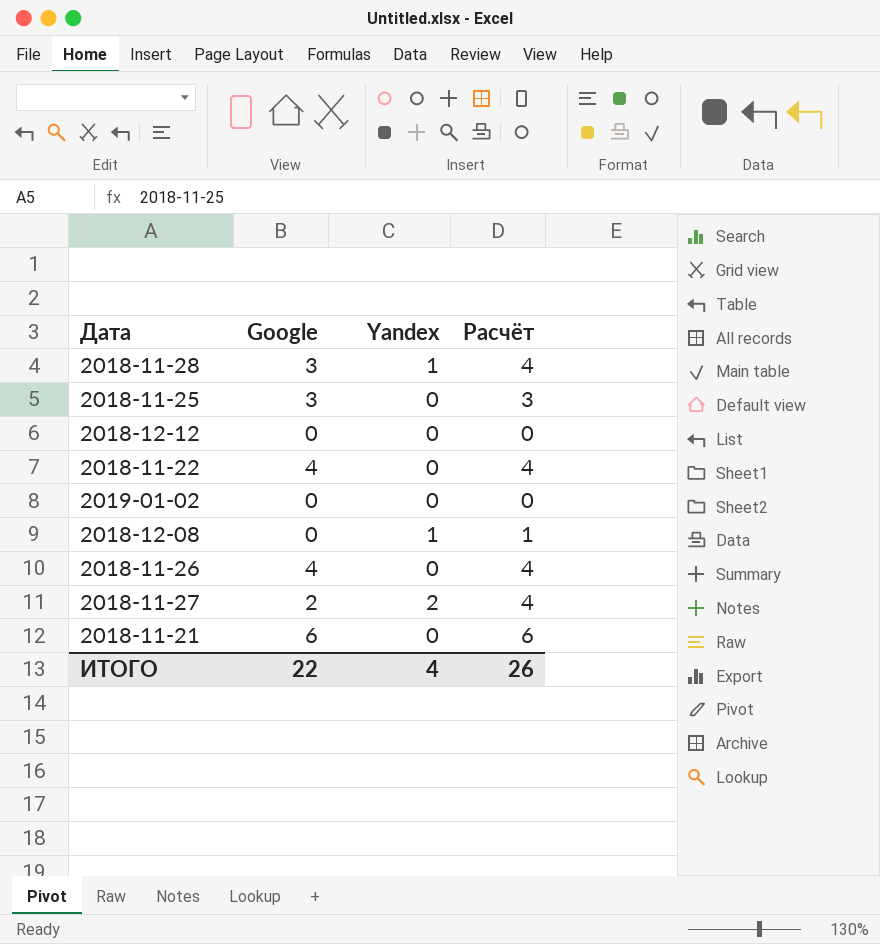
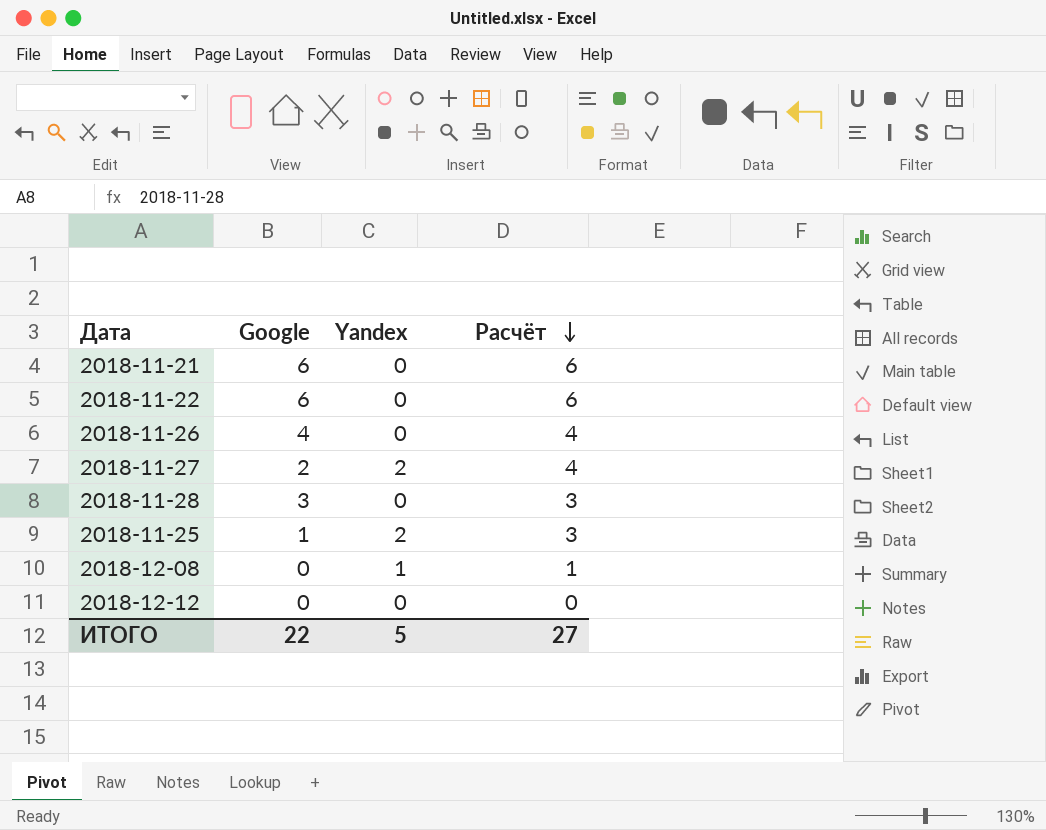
row order: none -> Расчёт descending
row 2019-01-02: 0 | 0 | 0 -> none
2018-11-22 | Google: 4 -> 6
2018-11-22 | Расчёт: 4 -> 6
2018-11-28 | Yandex: 1 -> 0
2018-11-28 | Расчёт: 4 -> 3
2018-11-25 | Google: 3 -> 1
2018-11-25 | Yandex: 0 -> 2
ИТОГО | Yandex: 4 -> 5
ИТОГО | Расчёт: 26 -> 27

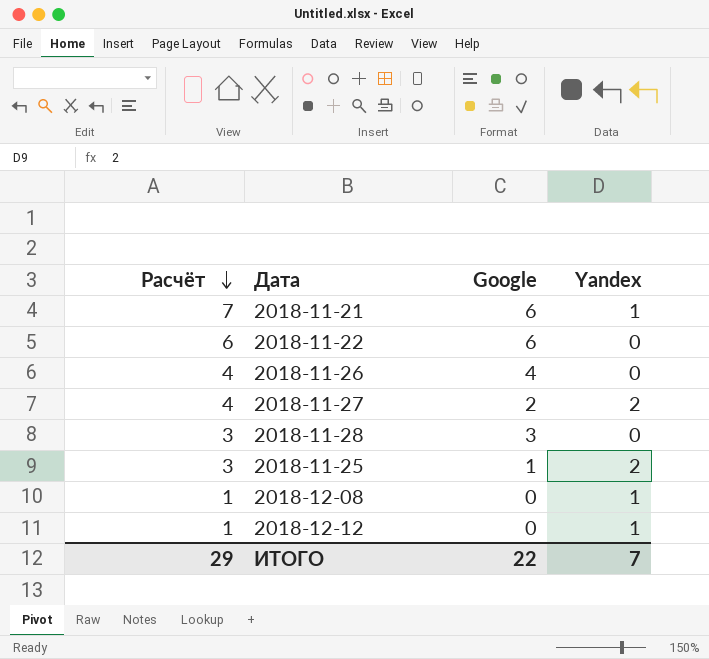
column Расчёт | position: 4 -> 1
2018-11-21 | Расчёт: 6 -> 7
2018-11-21 | Yandex: 0 -> 1
2018-12-12 | Расчёт: 0 -> 1
2018-12-12 | Yandex: 0 -> 1
ИТОГО | Расчёт: 27 -> 29
ИТОГО | Yandex: 5 -> 7

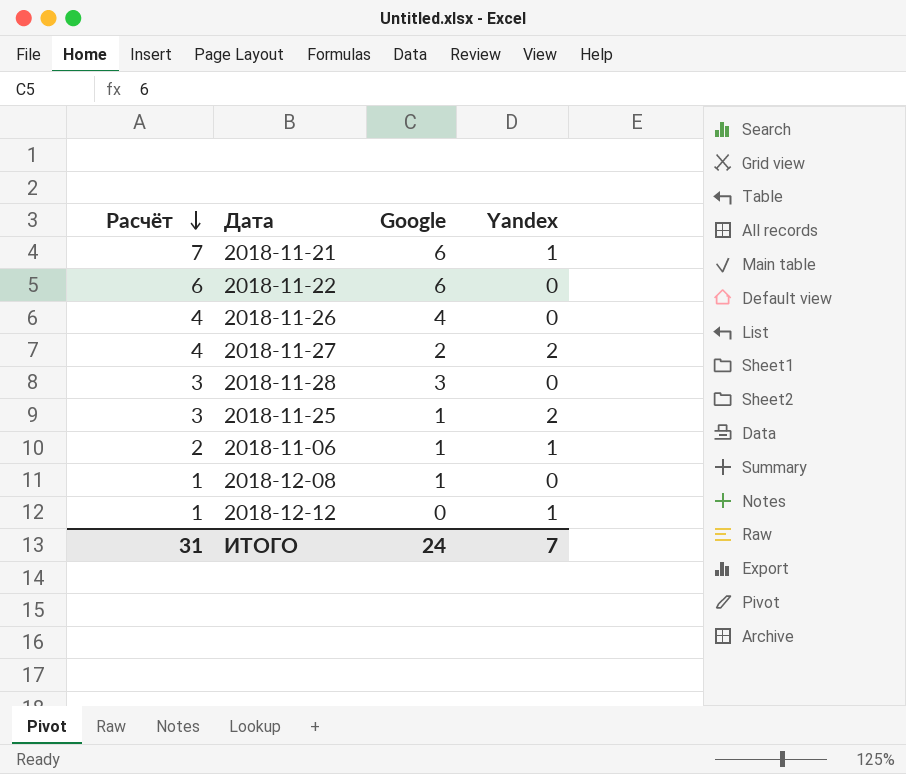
row 2018-11-06: none -> 2 | 1 | 1
2018-12-08 | Google: 0 -> 1
2018-12-08 | Yandex: 1 -> 0
ИТОГО | Расчёт: 29 -> 31
ИТОГО | Google: 22 -> 24

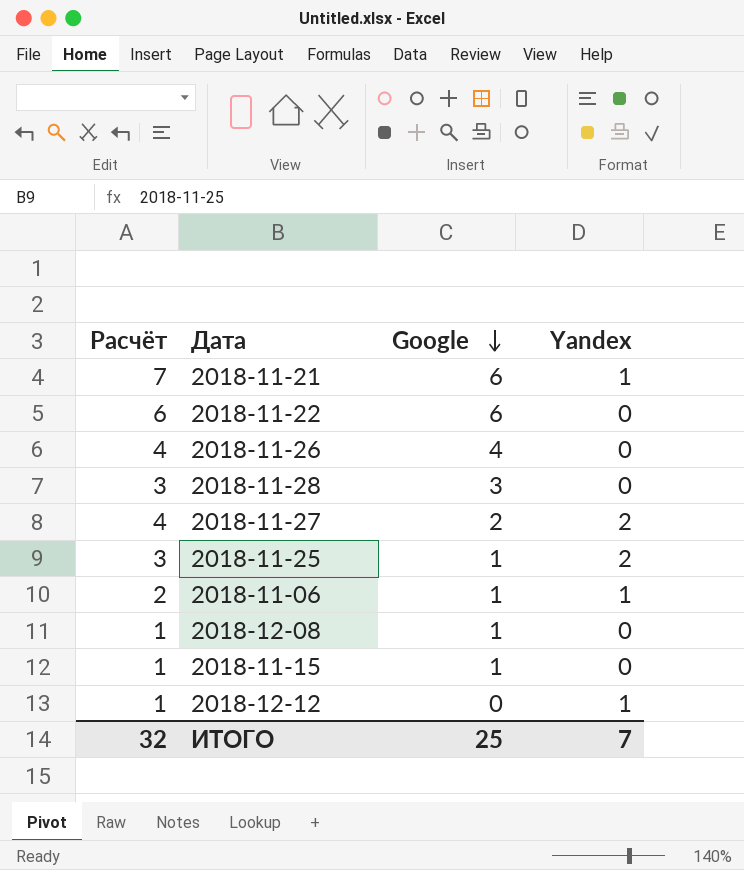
row order: Расчёт descending -> Google descending
row 2018-11-15: none -> 1 | 1 | 0
ИТОГО | Расчёт: 31 -> 32
ИТОГО | Google: 24 -> 25

